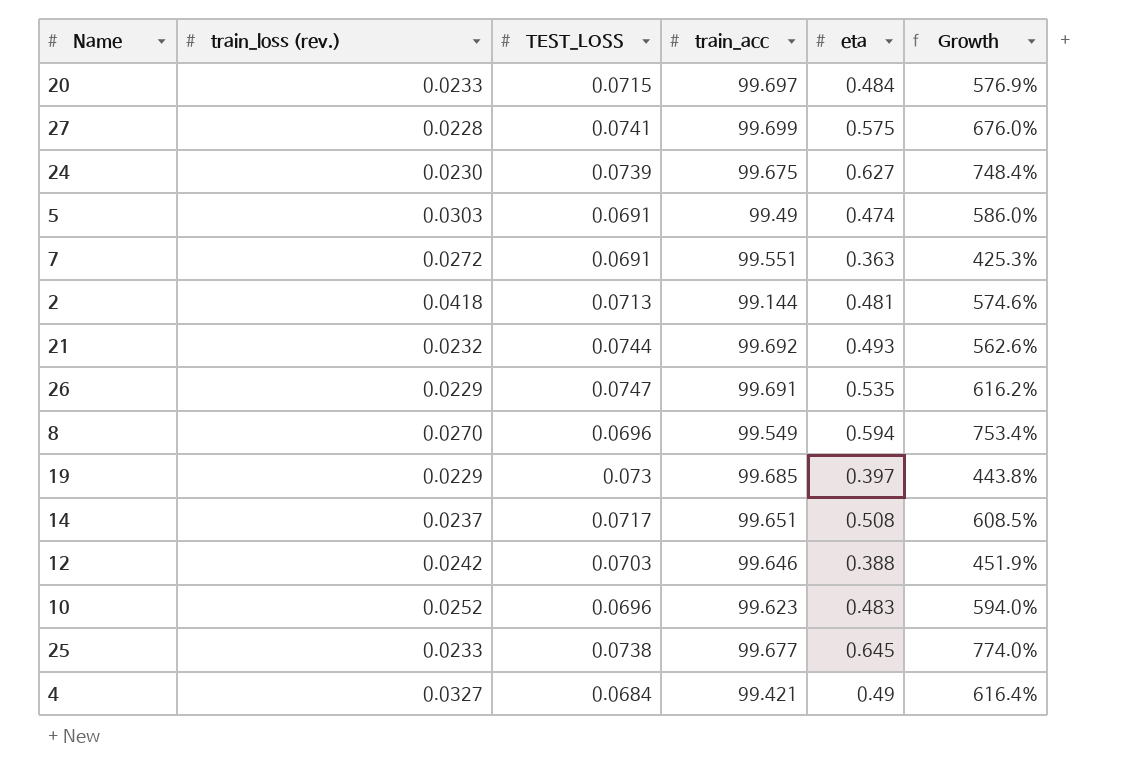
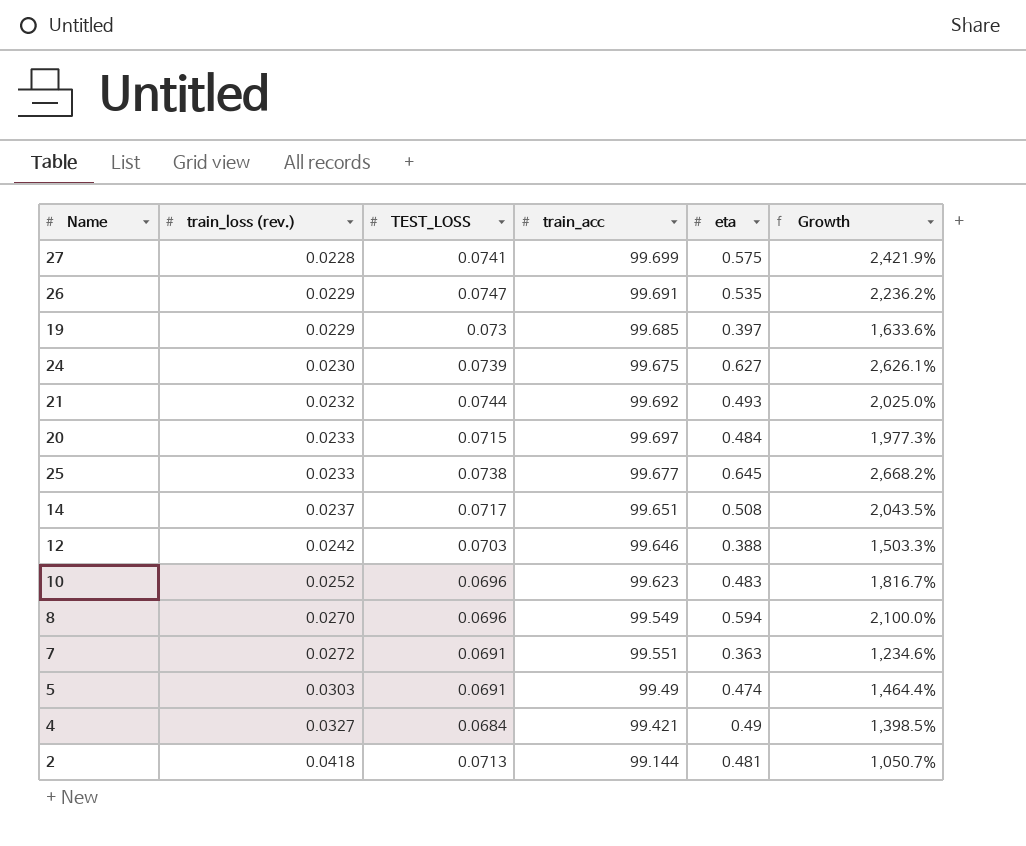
row order: none -> train_loss (rev.) ascending
column Growth | formula: ([eta] - [TEST_LOSS]) / [TEST_LOSS] -> ([eta] - [train_loss (rev.)]) / [train_loss (rev.)]

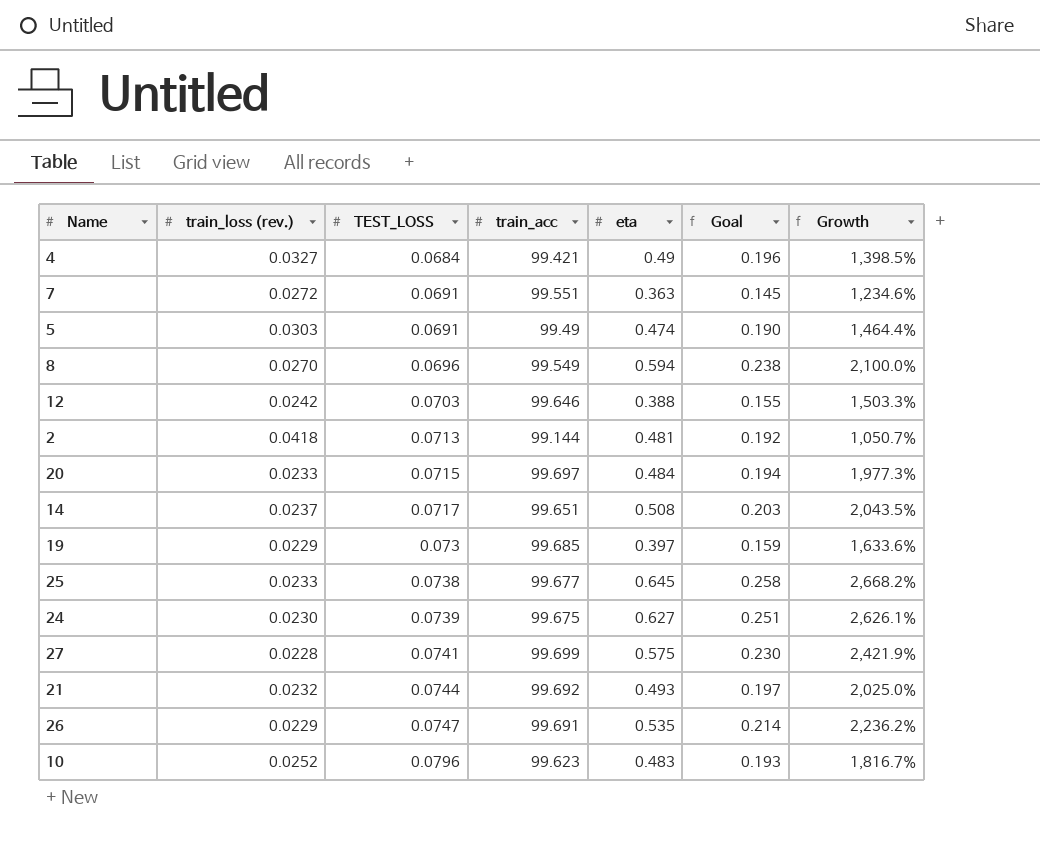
row order: train_loss (rev.) ascending -> TEST_LOSS ascending
column Goal | formula: none -> [eta] * 0.4
10 | TEST_LOSS: 0.0696 -> 0.0796

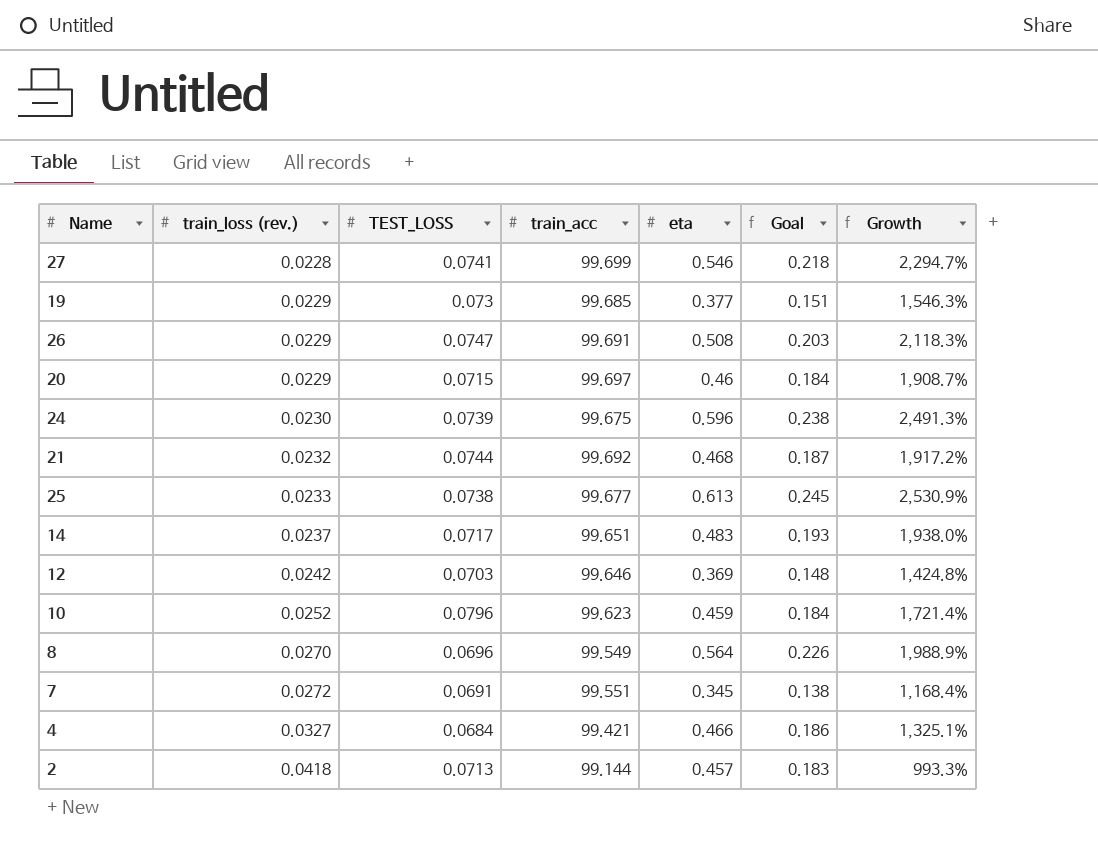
row order: TEST_LOSS ascending -> train_loss (rev.) ascending
row 5: 0.0303 | 0.0691 | 99.49 | 0.474 | 0.190 | 1,464.4% -> none
27 | eta: 0.575 -> 0.546
27 | Goal: 0.230 -> 0.218
27 | Growth: 2,421.9% -> 2,294.7%
19 | eta: 0.397 -> 0.377
19 | Goal: 0.159 -> 0.151
19 | Growth: 1,633.6% -> 1,546.3%
26 | eta: 0.535 -> 0.508
26 | Goal: 0.214 -> 0.203
26 | Growth: 2,236.2% -> 2,118.3%
20 | train_loss (rev.): 0.0233 -> 0.0229
20 | eta: 0.484 -> 0.46
20 | Goal: 0.194 -> 0.184
20 | Growth: 1,977.3% -> 1,908.7%
24 | eta: 0.627 -> 0.596
24 | Goal: 0.251 -> 0.238
24 | Growth: 2,626.1% -> 2,491.3%
21 | eta: 0.493 -> 0.468
21 | Goal: 0.197 -> 0.187
21 | Growth: 2,025.0% -> 1,917.2%
25 | eta: 0.645 -> 0.613
25 | Goal: 0.258 -> 0.245
25 | Growth: 2,668.2% -> 2,530.9%
14 | eta: 0.508 -> 0.483
14 | Goal: 0.203 -> 0.193
14 | Growth: 2,043.5% -> 1,938.0%
12 | eta: 0.388 -> 0.369
12 | Goal: 0.155 -> 0.148
12 | Growth: 1,503.3% -> 1,424.8%
10 | eta: 0.483 -> 0.459
10 | Goal: 0.193 -> 0.184
10 | Growth: 1,816.7% -> 1,721.4%
8 | eta: 0.594 -> 0.564
8 | Goal: 0.238 -> 0.226
8 | Growth: 2,100.0% -> 1,988.9%
7 | eta: 0.363 -> 0.345
7 | Goal: 0.145 -> 0.138
7 | Growth: 1,234.6% -> 1,168.4%
4 | eta: 0.49 -> 0.466
4 | Goal: 0.196 -> 0.186
4 | Growth: 1,398.5% -> 1,325.1%
2 | eta: 0.481 -> 0.457
2 | Goal: 0.192 -> 0.183
2 | Growth: 1,050.7% -> 993.3%

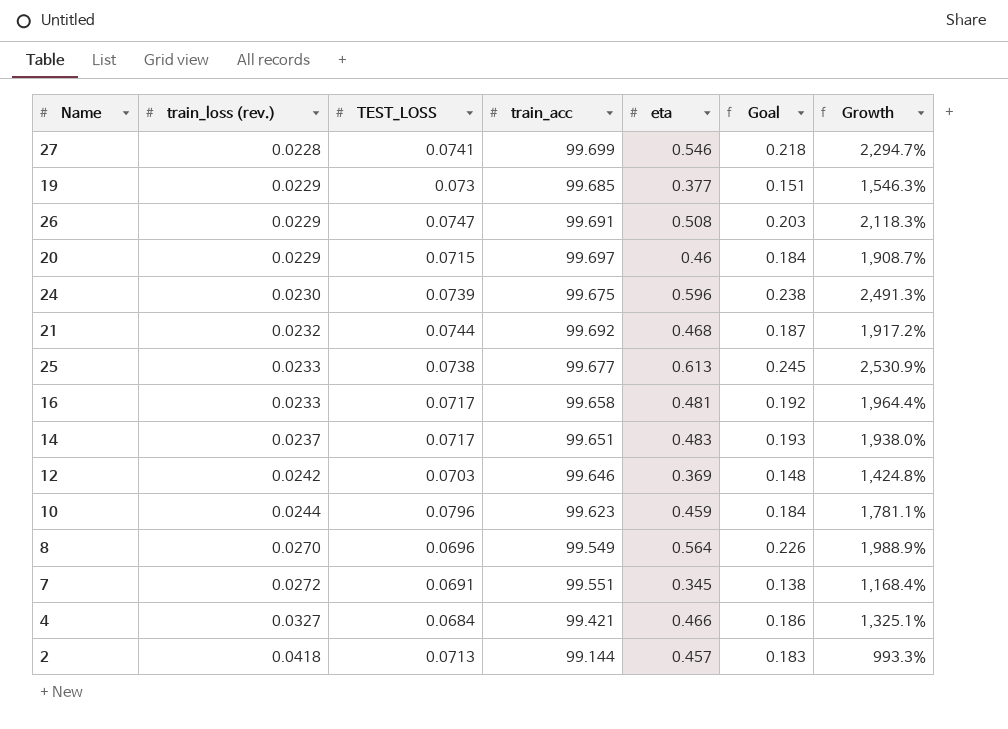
row 16: none -> 0.0233 | 0.0717 | 99.658 | 0.481 | 0.192 | 1,964.4%
10 | train_loss (rev.): 0.0252 -> 0.0244
10 | Growth: 1,721.4% -> 1,781.1%

